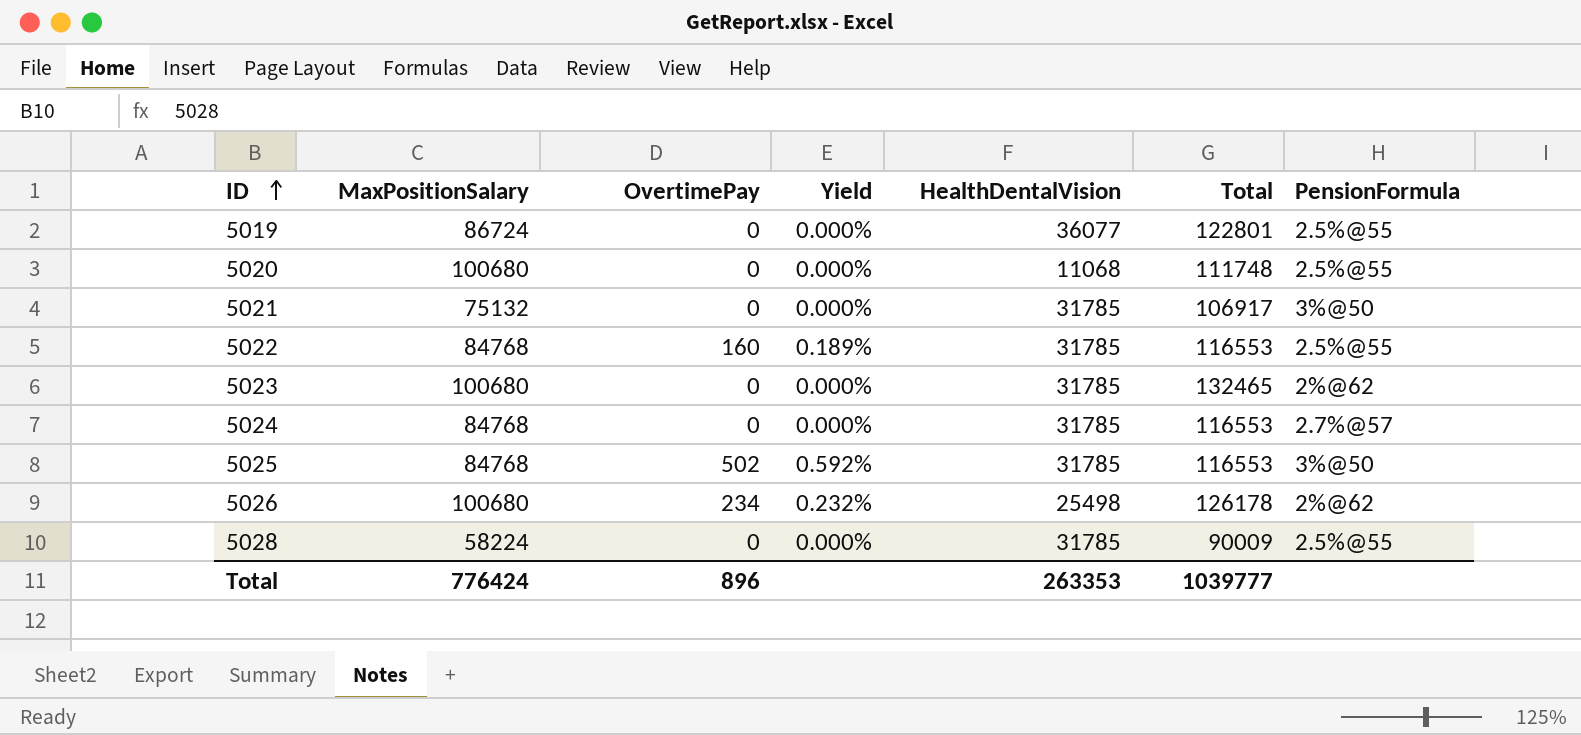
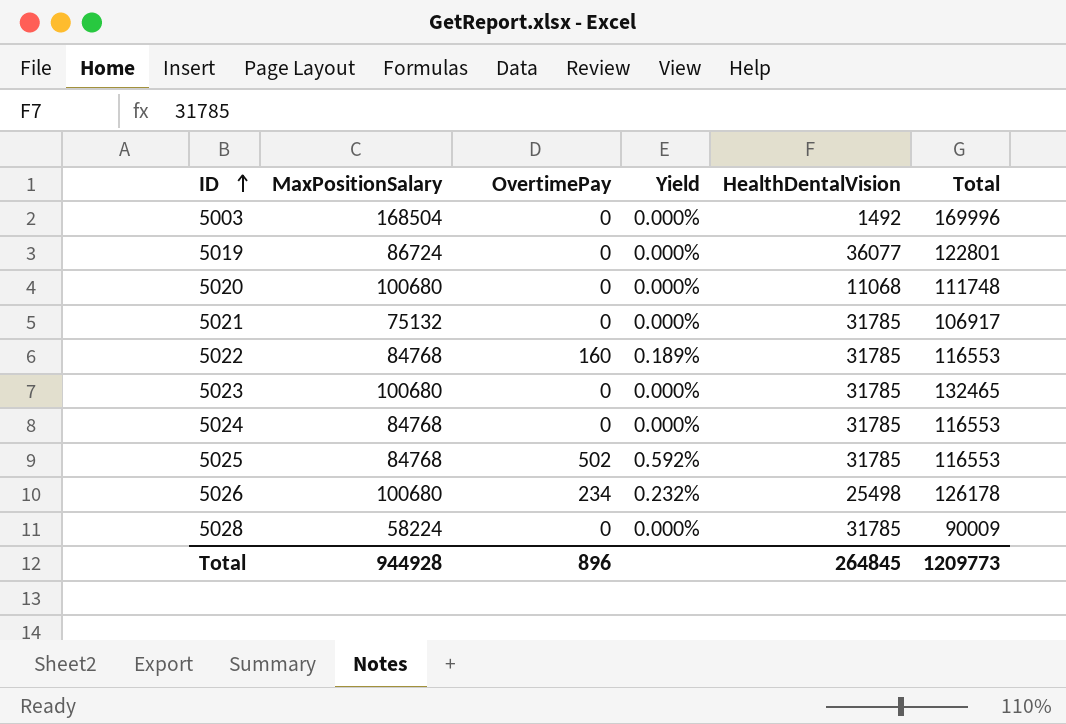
column PensionFormula | position: 7 -> none
row 5003: none -> 168504 | 0 | 0.000% | 1492 | 169996
Total | MaxPositionSalary: 776424 -> 944928
Total | HealthDentalVision: 263353 -> 264845
Total | Total: 1039777 -> 1209773

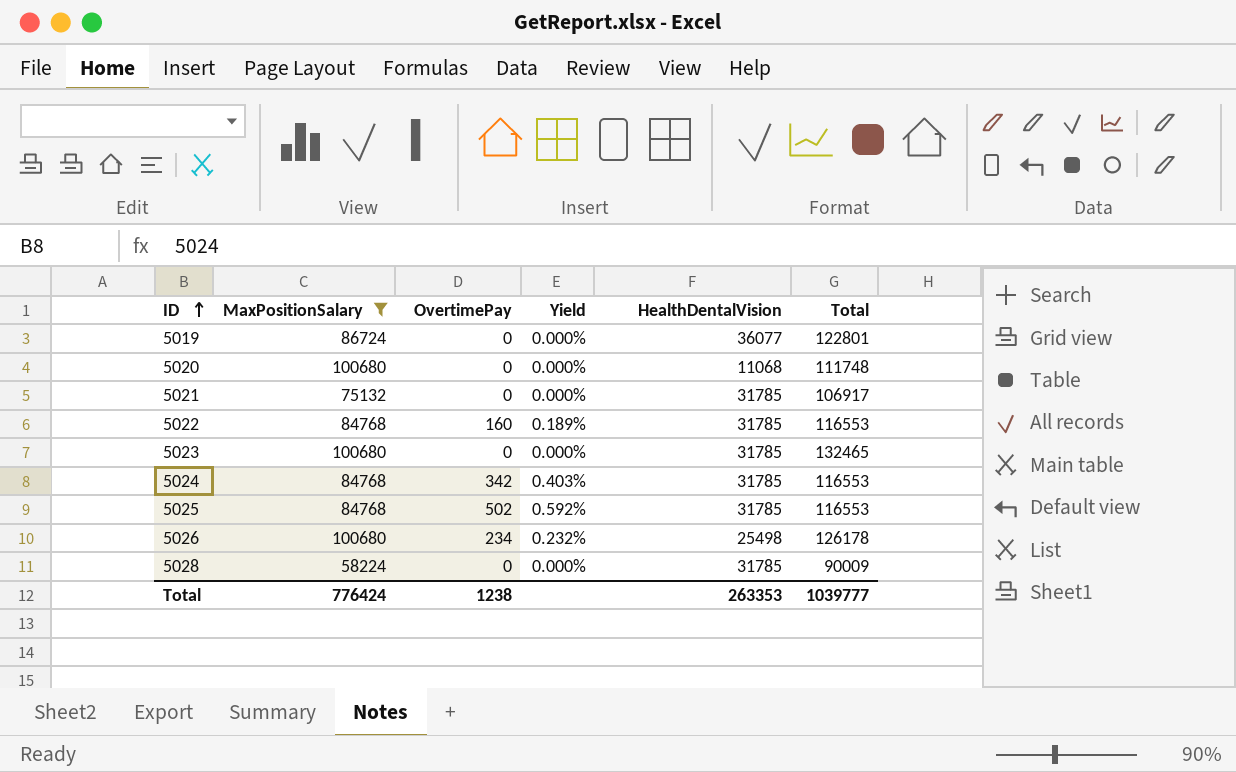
filter: none -> MaxPositionSalary != 168504
5024 | OvertimePay: 0 -> 342
5024 | Yield: 0.000% -> 0.403%
Total | MaxPositionSalary: 944928 -> 776424
Total | OvertimePay: 896 -> 1238
Total | HealthDentalVision: 264845 -> 263353
Total | Total: 1209773 -> 1039777

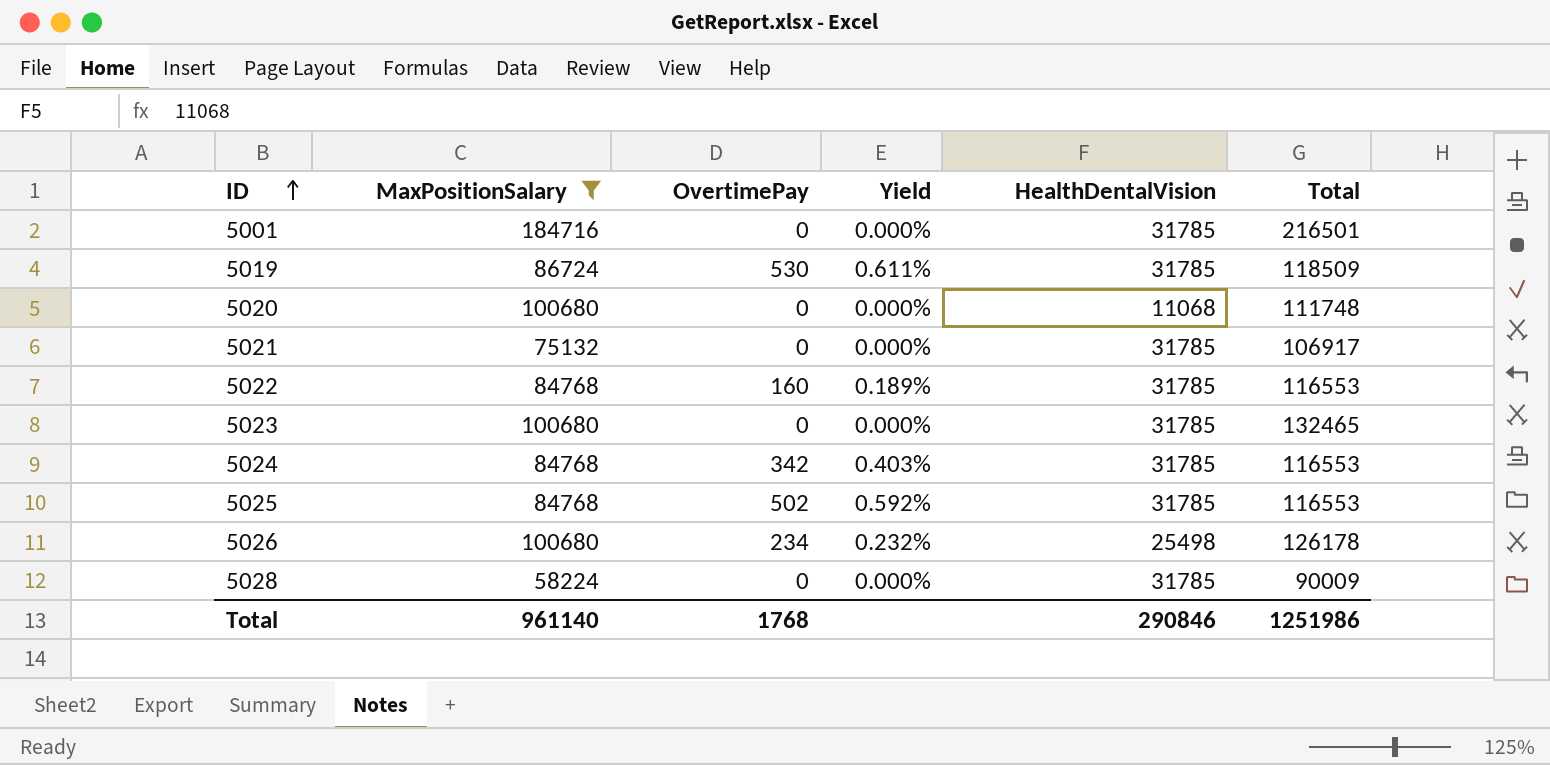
row 5001: none -> 184716 | 0 | 0.000% | 31785 | 216501
5019 | OvertimePay: 0 -> 530
5019 | Yield: 0.000% -> 0.611%
5019 | HealthDentalVision: 36077 -> 31785
5019 | Total: 122801 -> 118509
Total | MaxPositionSalary: 776424 -> 961140
Total | OvertimePay: 1238 -> 1768
Total | HealthDentalVision: 263353 -> 290846
Total | Total: 1039777 -> 1251986

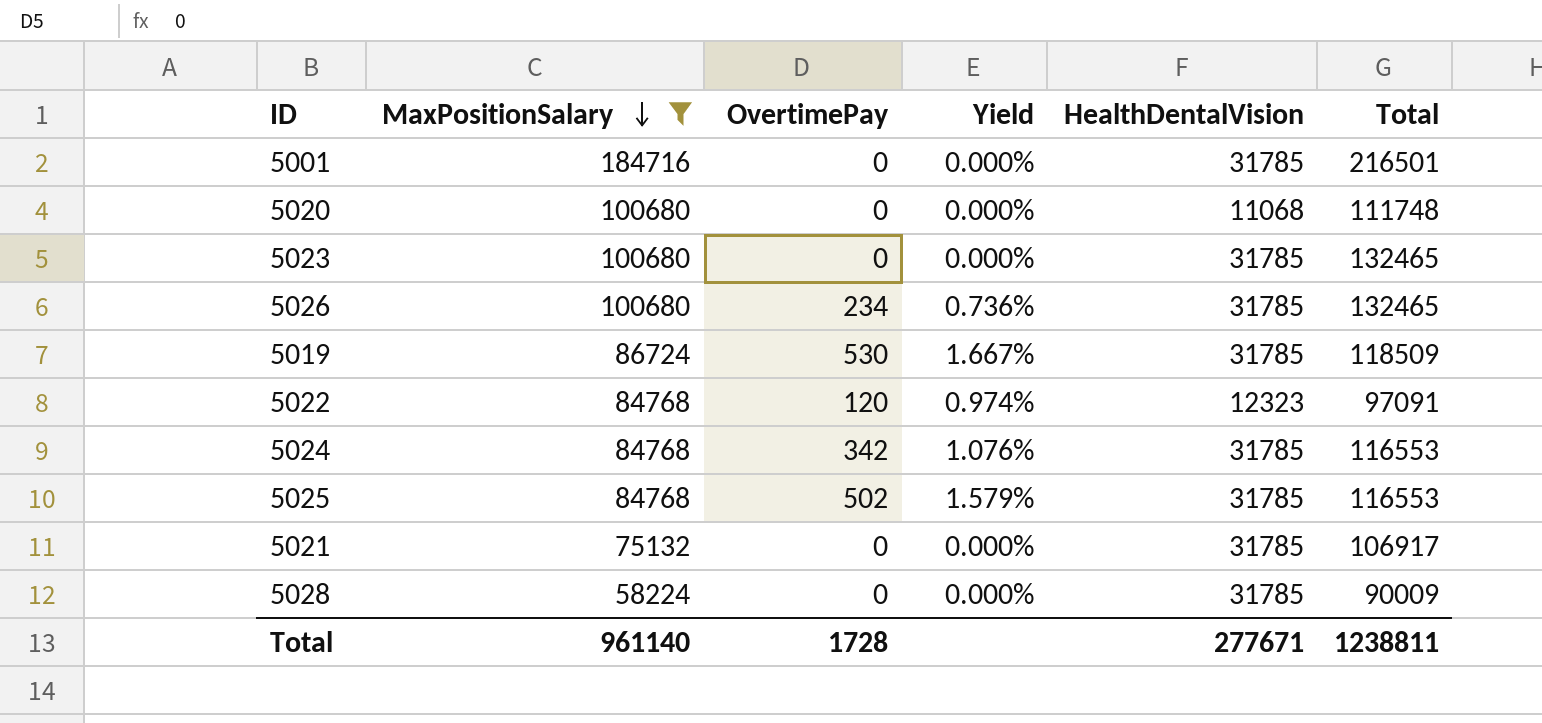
row order: ID ascending -> MaxPositionSalary descending
column Yield | formula: [OvertimePay] / [MaxPositionSalary] -> [OvertimePay] / [HealthDentalVision]
5026 | HealthDentalVision: 25498 -> 31785
5026 | Total: 126178 -> 132465
5022 | OvertimePay: 160 -> 120
5022 | HealthDentalVision: 31785 -> 12323
5022 | Total: 116553 -> 97091
Total | OvertimePay: 1768 -> 1728
Total | HealthDentalVision: 290846 -> 277671
Total | Total: 1251986 -> 1238811

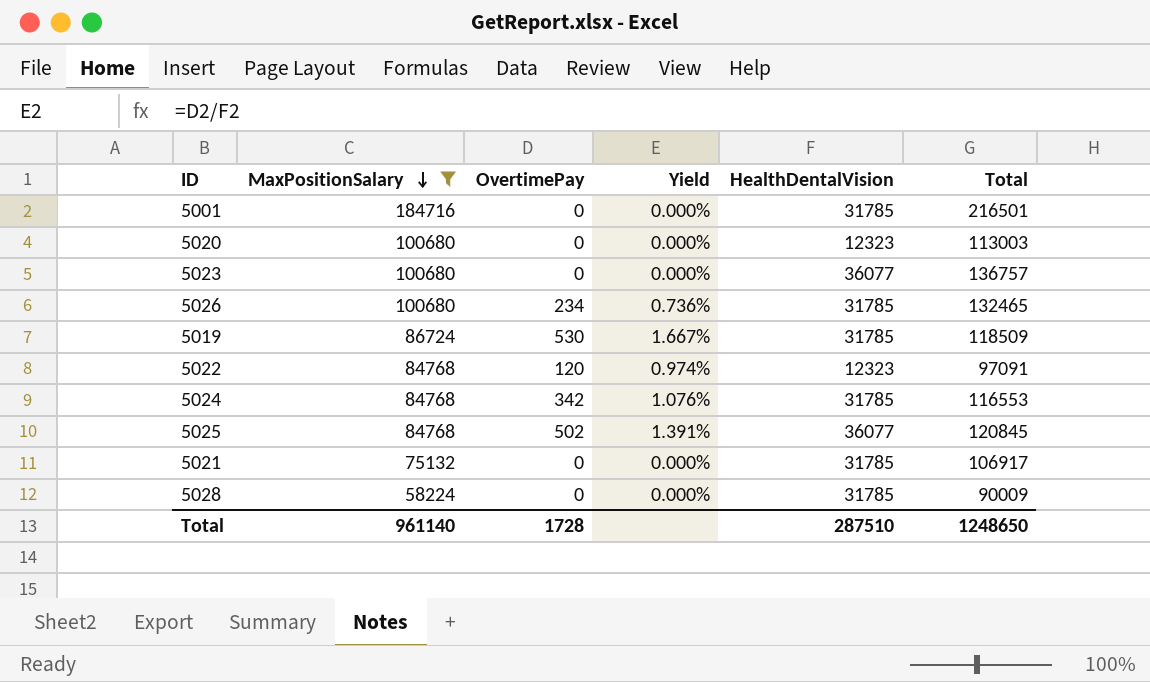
5020 | HealthDentalVision: 11068 -> 12323
5020 | Total: 111748 -> 113003
5023 | HealthDentalVision: 31785 -> 36077
5023 | Total: 132465 -> 136757
5025 | Yield: 1.579% -> 1.391%
5025 | HealthDentalVision: 31785 -> 36077
5025 | Total: 116553 -> 120845
Total | HealthDentalVision: 277671 -> 287510
Total | Total: 1238811 -> 1248650

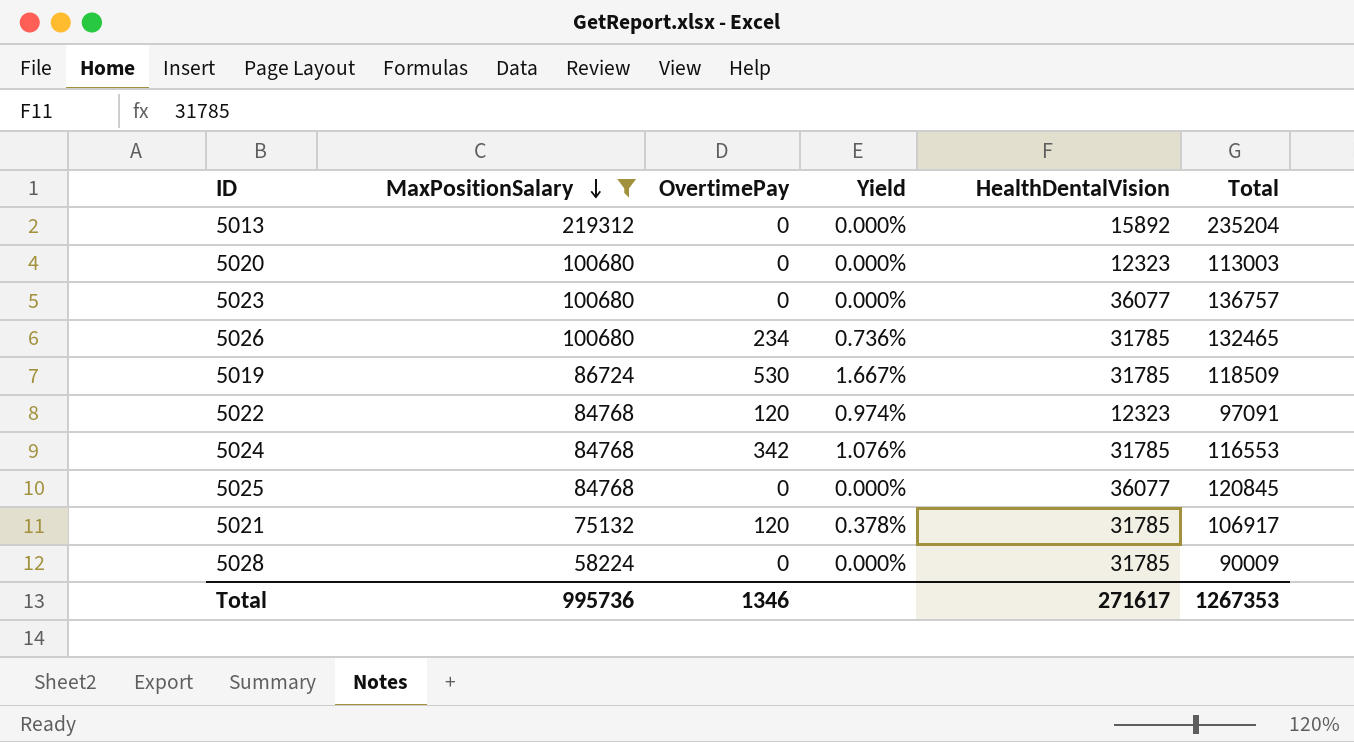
row 5001: 184716 | 0 | 0.000% | 31785 | 216501 -> none
row 5013: none -> 219312 | 0 | 0.000% | 15892 | 235204
5025 | OvertimePay: 502 -> 0
5025 | Yield: 1.391% -> 0.000%
5021 | OvertimePay: 0 -> 120
5021 | Yield: 0.000% -> 0.378%
Total | MaxPositionSalary: 961140 -> 995736
Total | OvertimePay: 1728 -> 1346
Total | HealthDentalVision: 287510 -> 271617
Total | Total: 1248650 -> 1267353

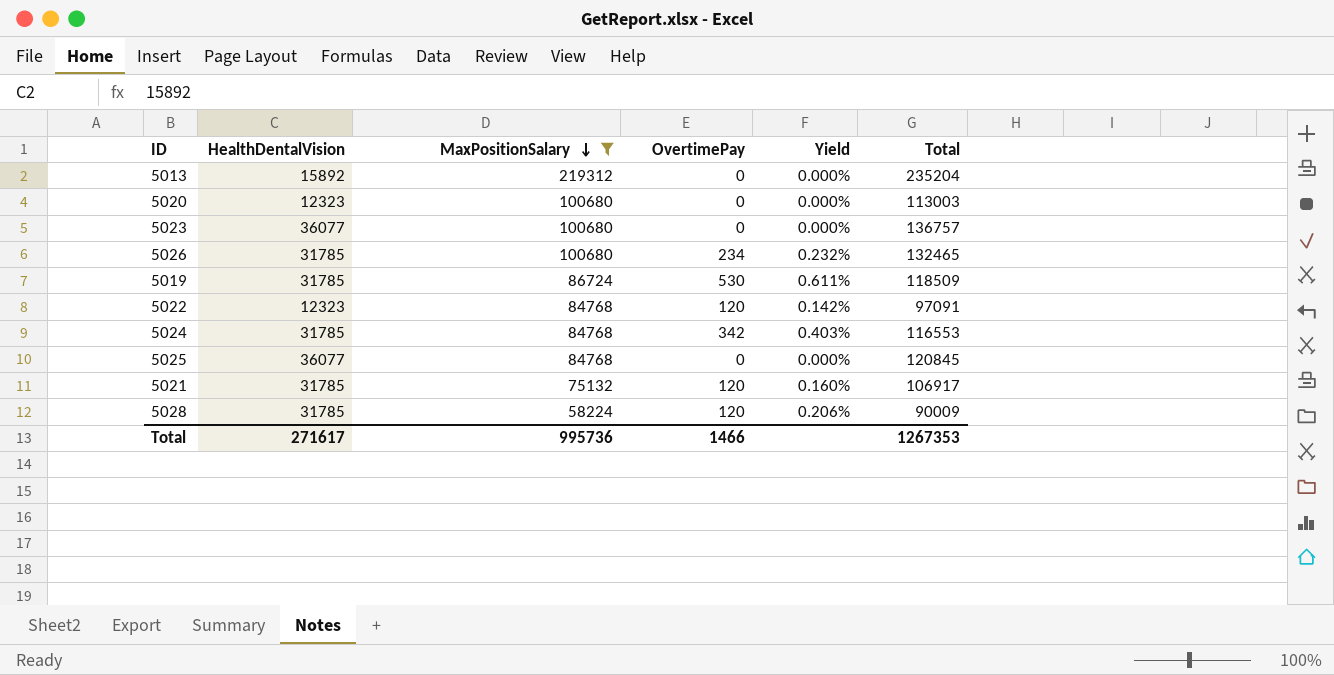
column HealthDentalVision | position: 5 -> 2
column Yield | formula: [OvertimePay] / [HealthDentalVision] -> [OvertimePay] / [MaxPositionSalary]
5028 | OvertimePay: 0 -> 120
Total | OvertimePay: 1346 -> 1466

